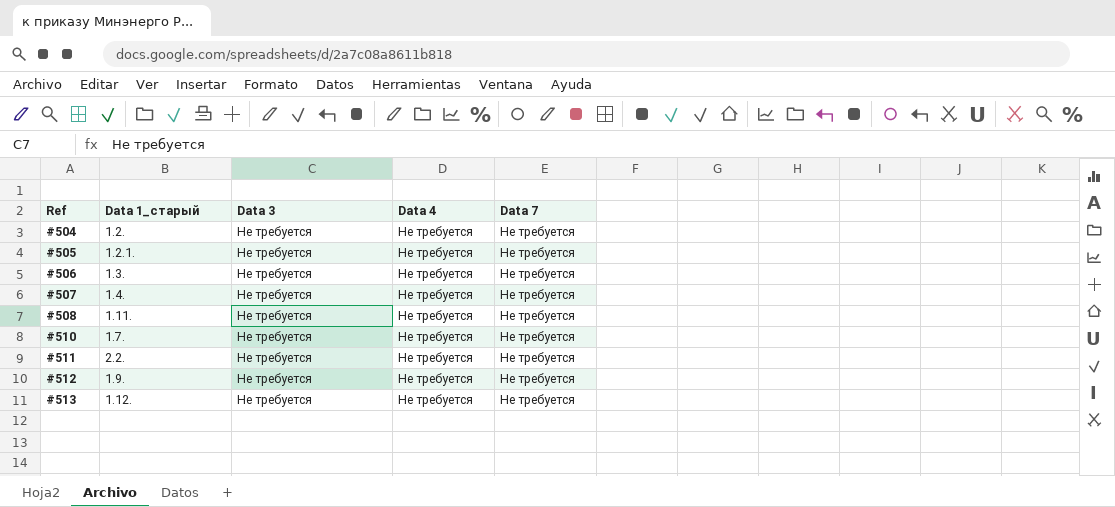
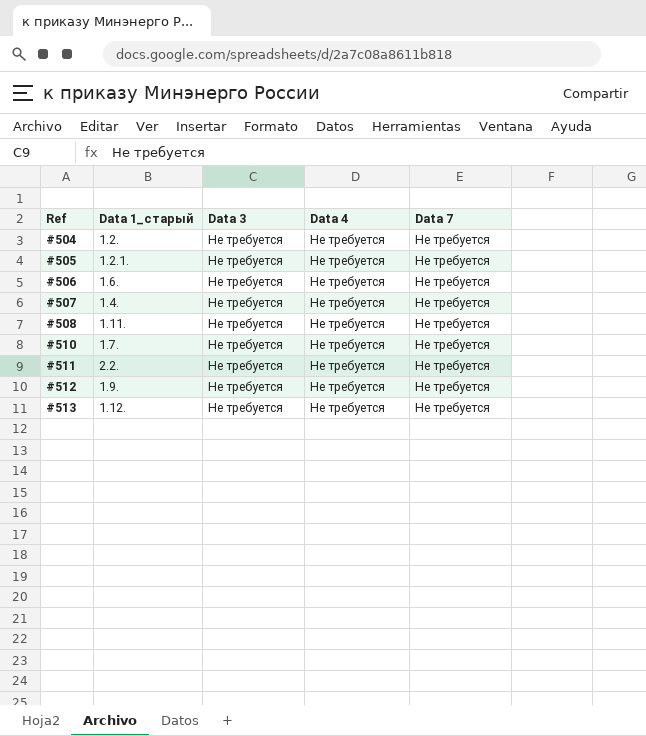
#506 | Data 1_старый: 1.3. -> 1.6.

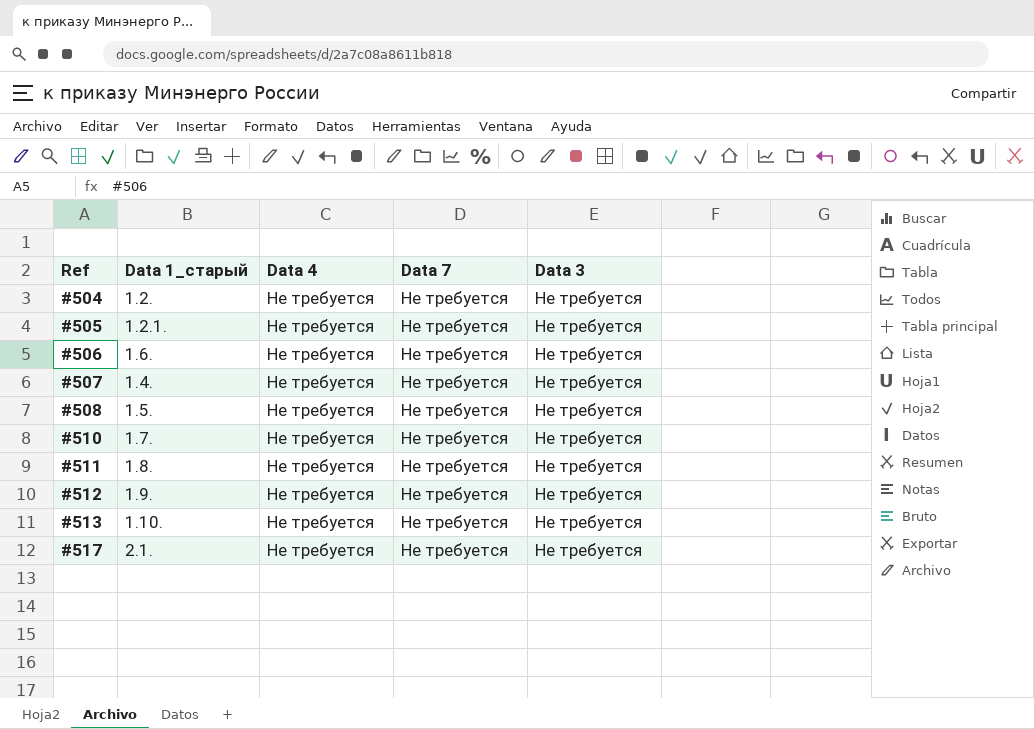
column Data 3 | position: 3 -> 5
#508 | Data 1_старый: 1.11. -> 1.5.
#511 | Data 1_старый: 2.2. -> 1.8.
#513 | Data 1_старый: 1.12. -> 1.10.
row #517: none -> 2.1. | Не требуется | Не требуется | Не требуется

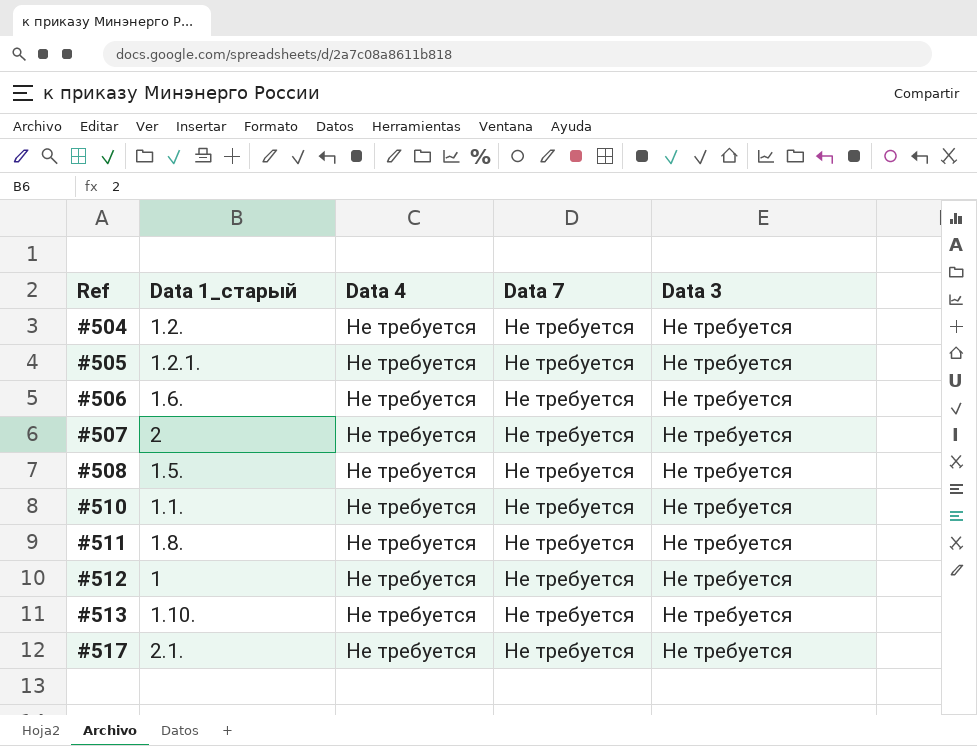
#507 | Data 1_старый: 1.4. -> 2
#510 | Data 1_старый: 1.7. -> 1.1.
#512 | Data 1_старый: 1.9. -> 1

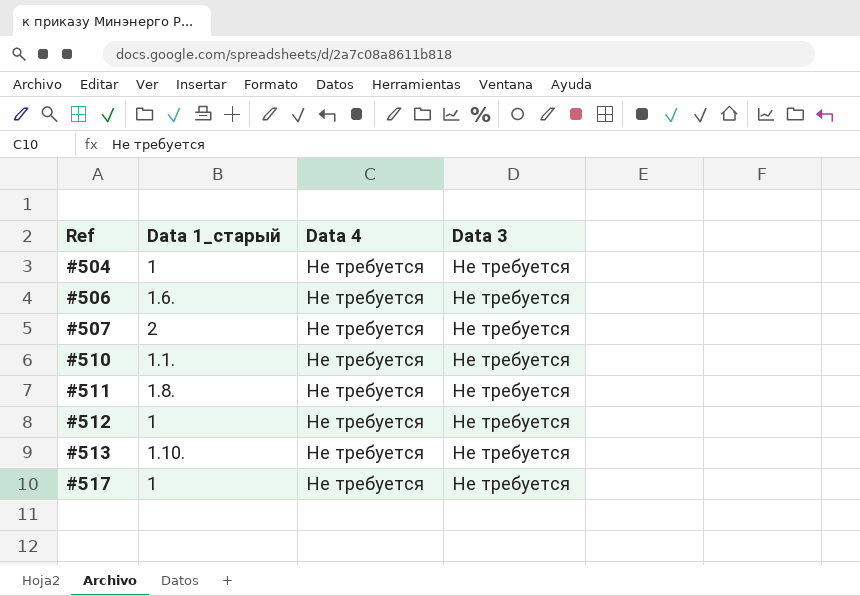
column Data 7 | position: 4 -> none
row #505: 1.2.1. | Не требуется | Не требуется | Не требуется -> none
row #508: 1.5. | Не требуется | Не требуется | Не требуется -> none
#504 | Data 1_старый: 1.2. -> 1
#517 | Data 1_старый: 2.1. -> 1

